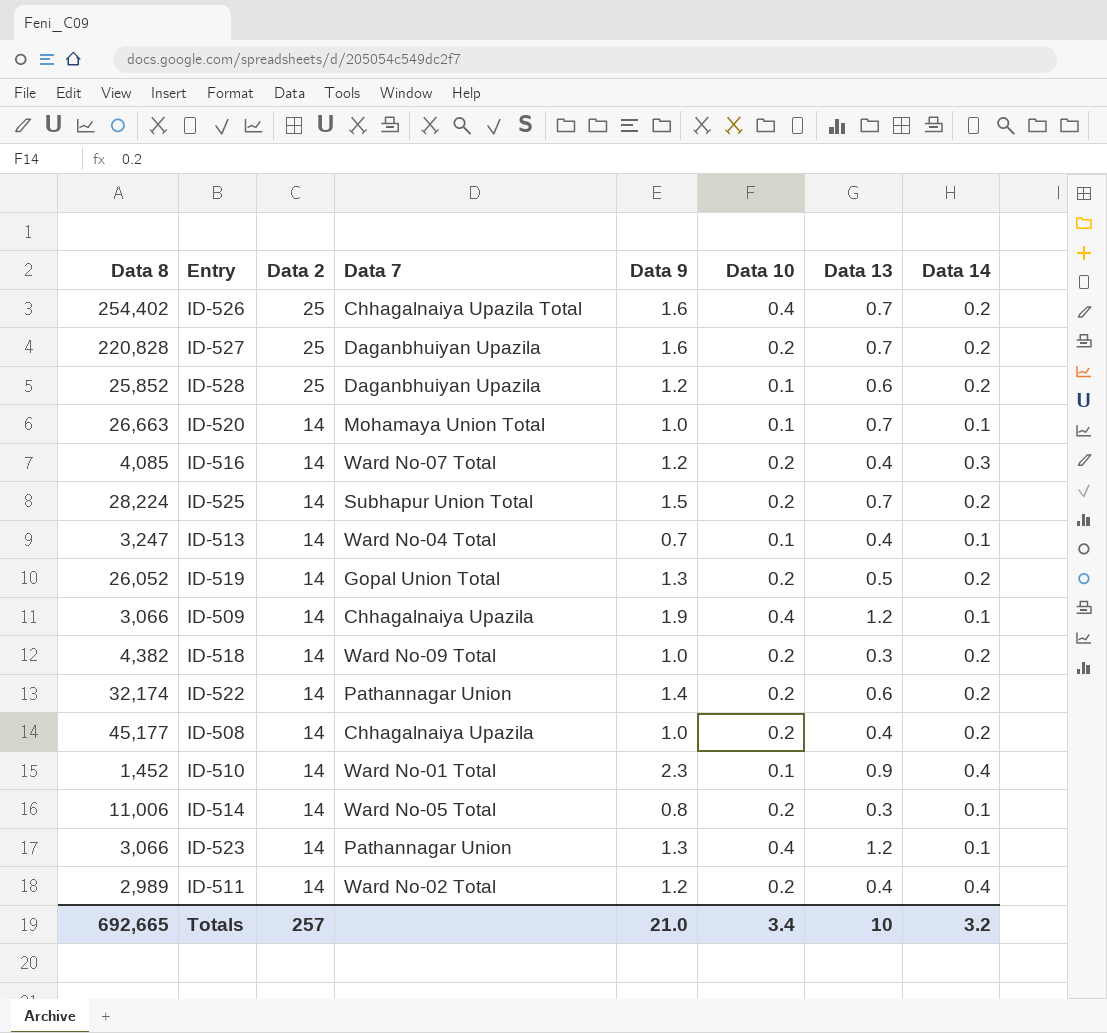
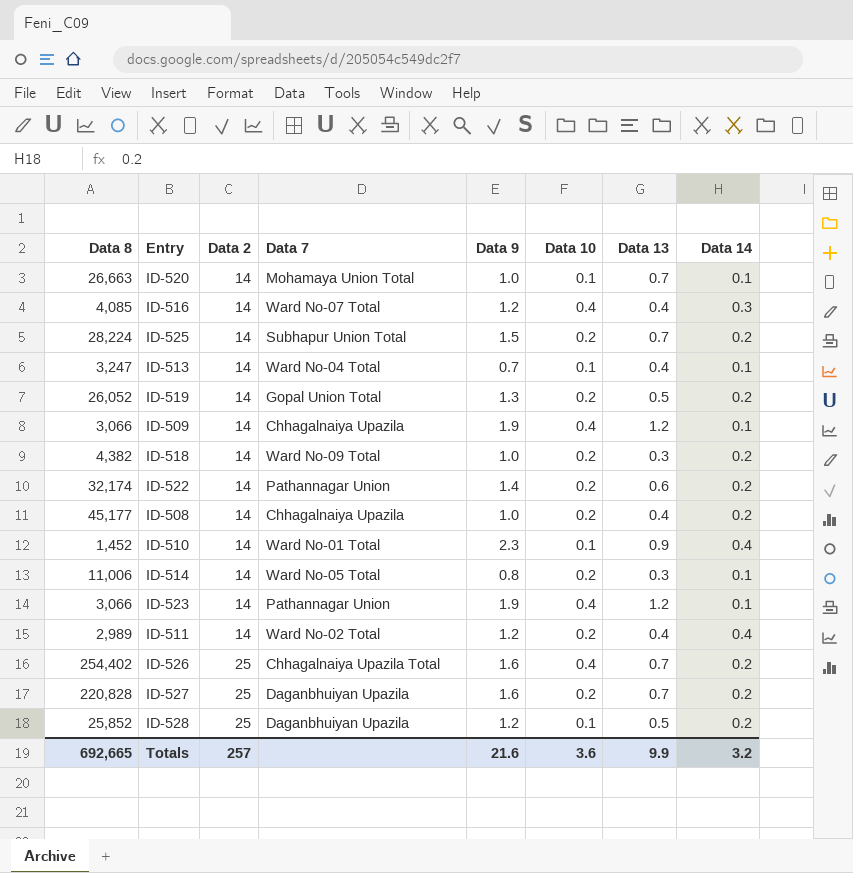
row order: Data 2 descending -> Data 2 ascending
ID-516 | Data 10: 0.2 -> 0.4
ID-523 | Data 9: 1.3 -> 1.9
ID-528 | Data 13: 0.6 -> 0.5
Totals | Data 9: 21.0 -> 21.6
Totals | Data 10: 3.4 -> 3.6
Totals | Data 13: 10 -> 9.9

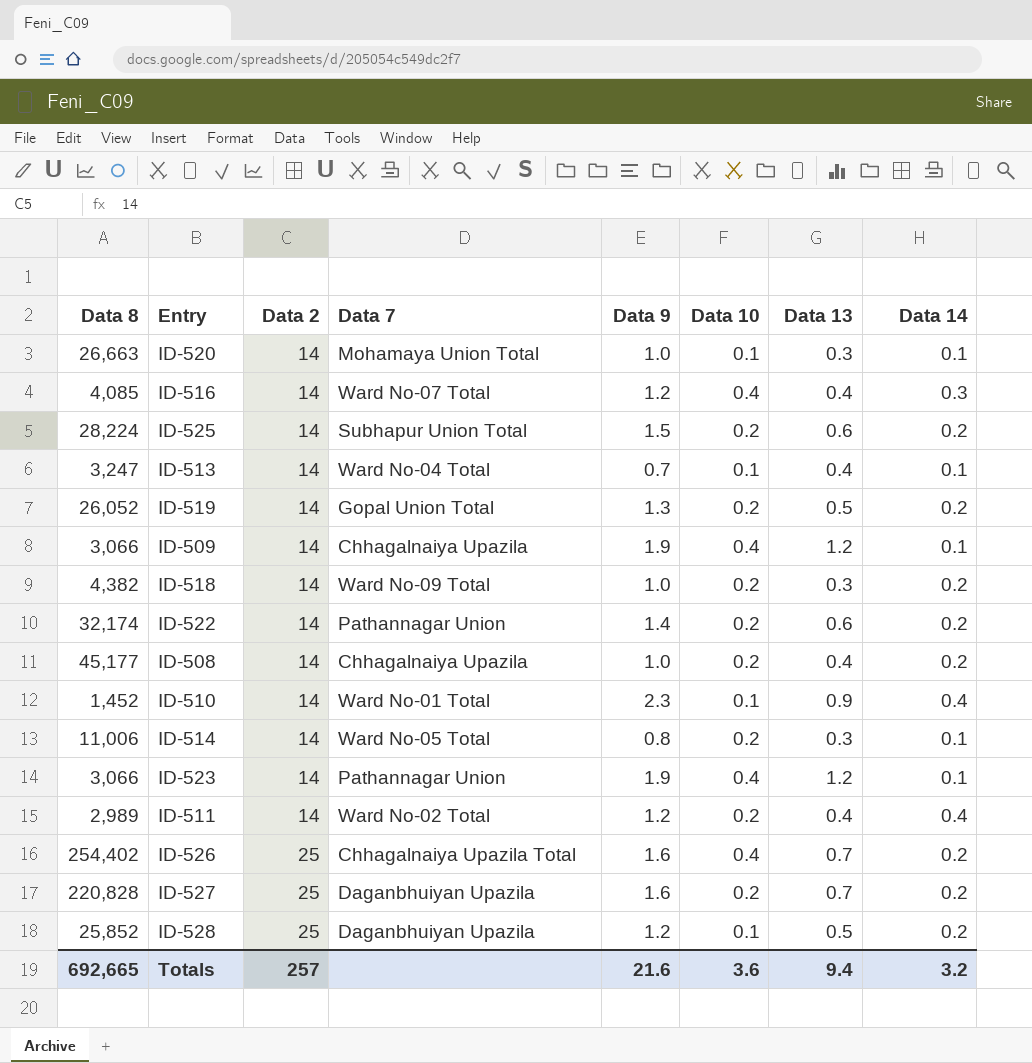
ID-520 | Data 13: 0.7 -> 0.3
ID-525 | Data 13: 0.7 -> 0.6
Totals | Data 13: 9.9 -> 9.4

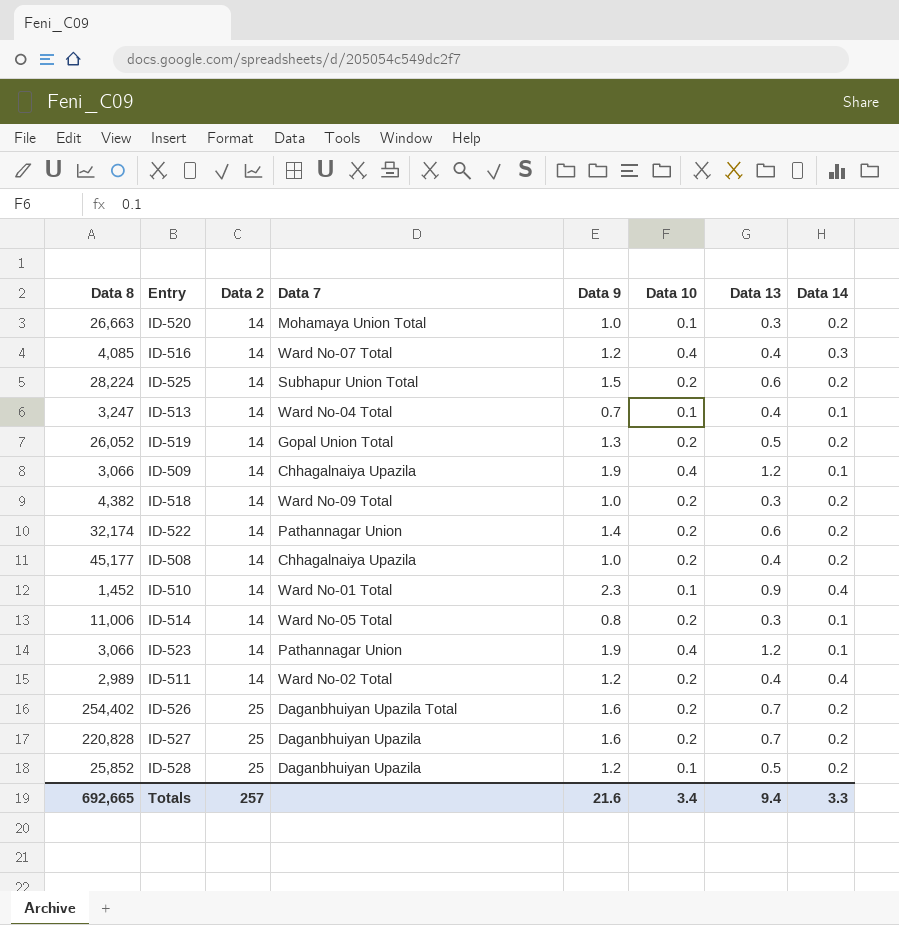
ID-520 | Data 14: 0.1 -> 0.2
ID-526 | Data 7: Chhagalnaiya Upazila Total -> Daganbhuiyan Upazila Total
ID-526 | Data 10: 0.4 -> 0.2
Totals | Data 10: 3.6 -> 3.4
Totals | Data 14: 3.2 -> 3.3

